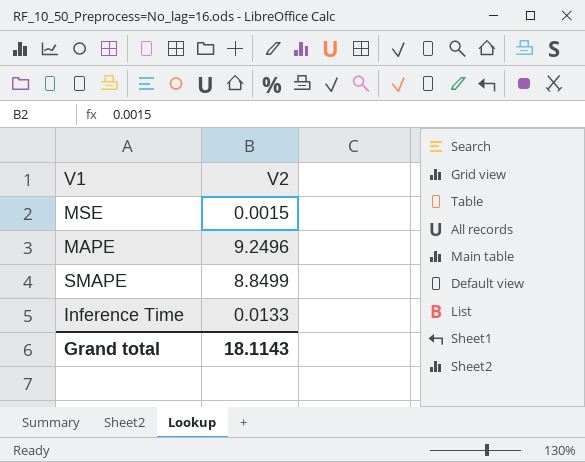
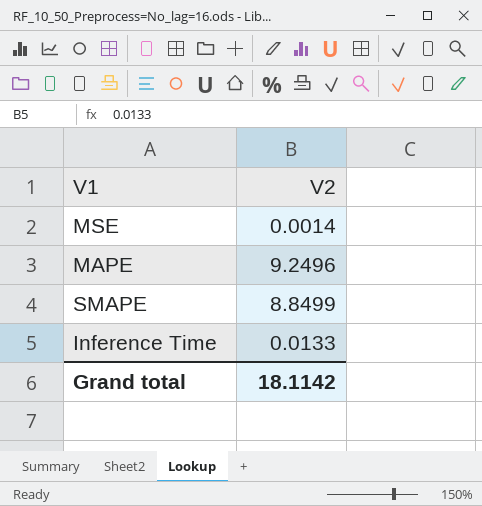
MSE | V2: 0.0015 -> 0.0014
Grand total | V2: 18.1143 -> 18.1142

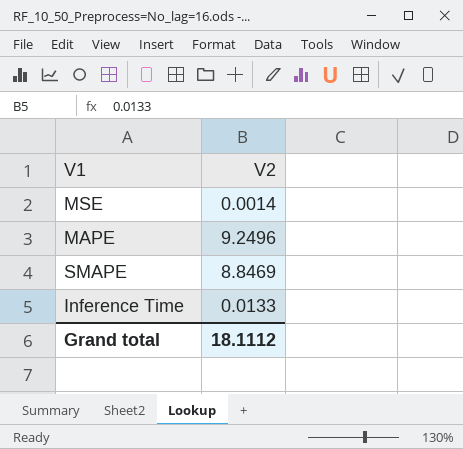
SMAPE | V2: 8.8499 -> 8.8469
Grand total | V2: 18.1142 -> 18.1112

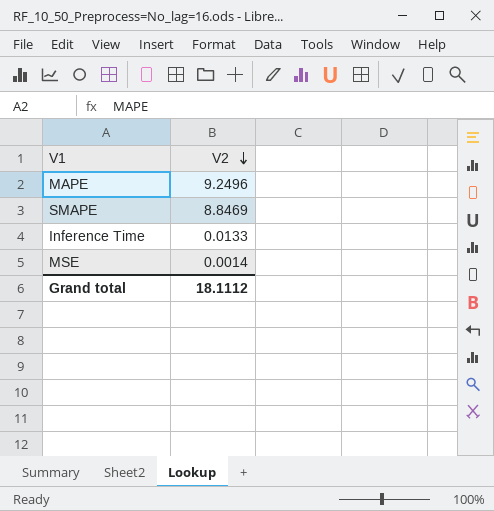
row order: none -> V2 descending

